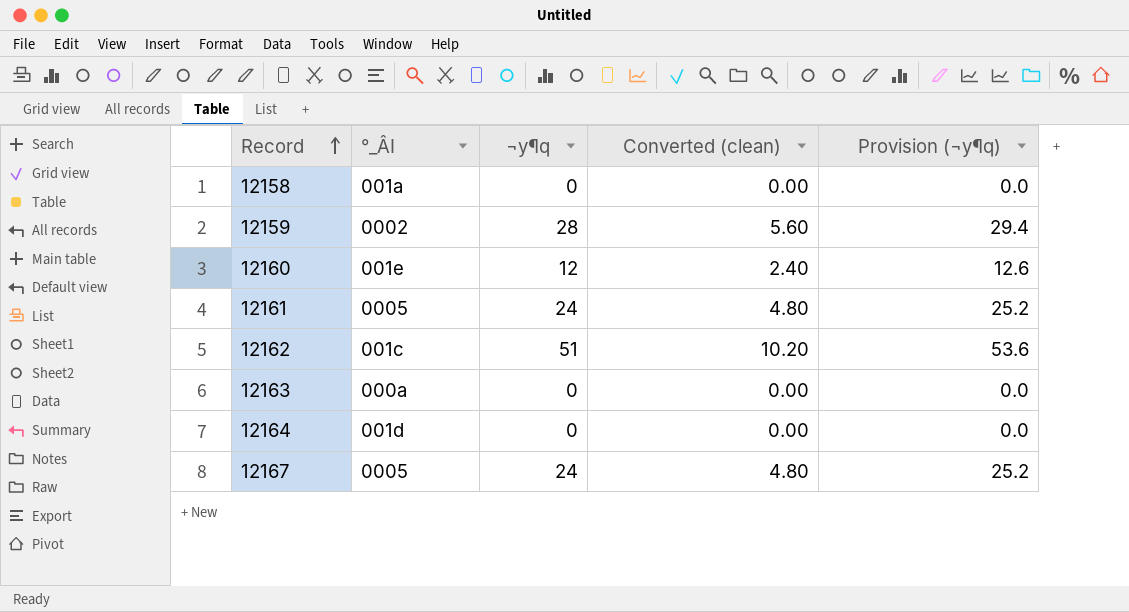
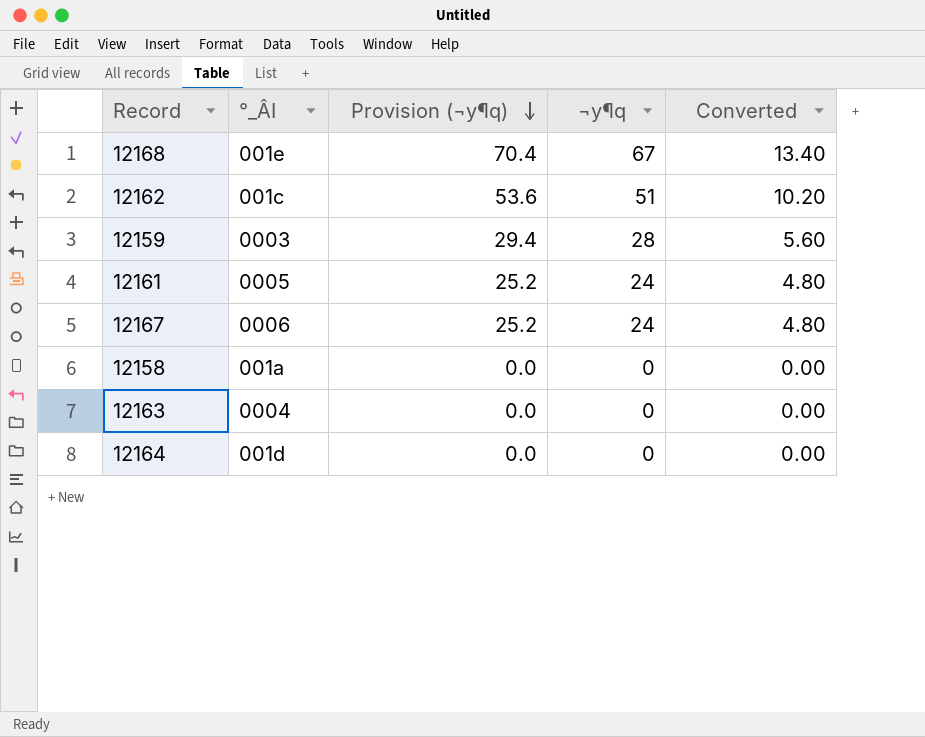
row order: Record ascending -> Provision (¬y¶q) descending
column Provision (¬y¶q) | position: 5 -> 3
column name: Converted (clean) -> Converted
row 12160: 001e | 12 | 2.40 | 12.6 -> none
row 12168: none -> 001e | 70.4 | 67 | 13.40
12159 | °_ÂI: 0002 -> 0003
12167 | °_ÂI: 0005 -> 0006
12163 | °_ÂI: 000a -> 0004

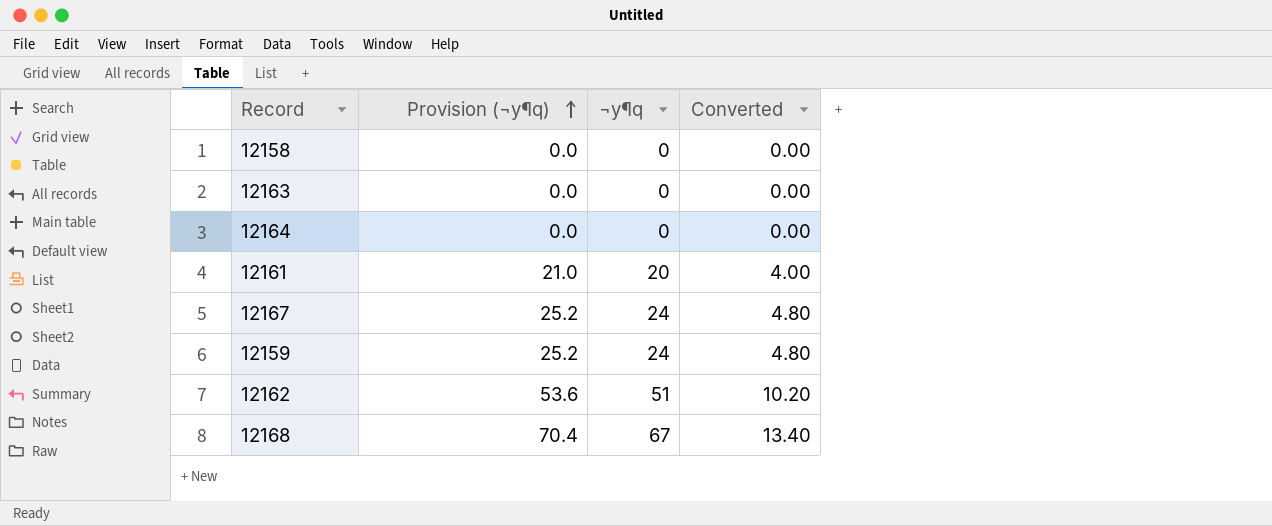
row order: Provision (¬y¶q) descending -> Provision (¬y¶q) ascending
column °_ÂI | position: 2 -> none
12161 | Provision (¬y¶q): 25.2 -> 21.0
12161 | ¬y¶q: 24 -> 20
12161 | Converted: 4.80 -> 4.00
12159 | Provision (¬y¶q): 29.4 -> 25.2
12159 | ¬y¶q: 28 -> 24
12159 | Converted: 5.60 -> 4.80

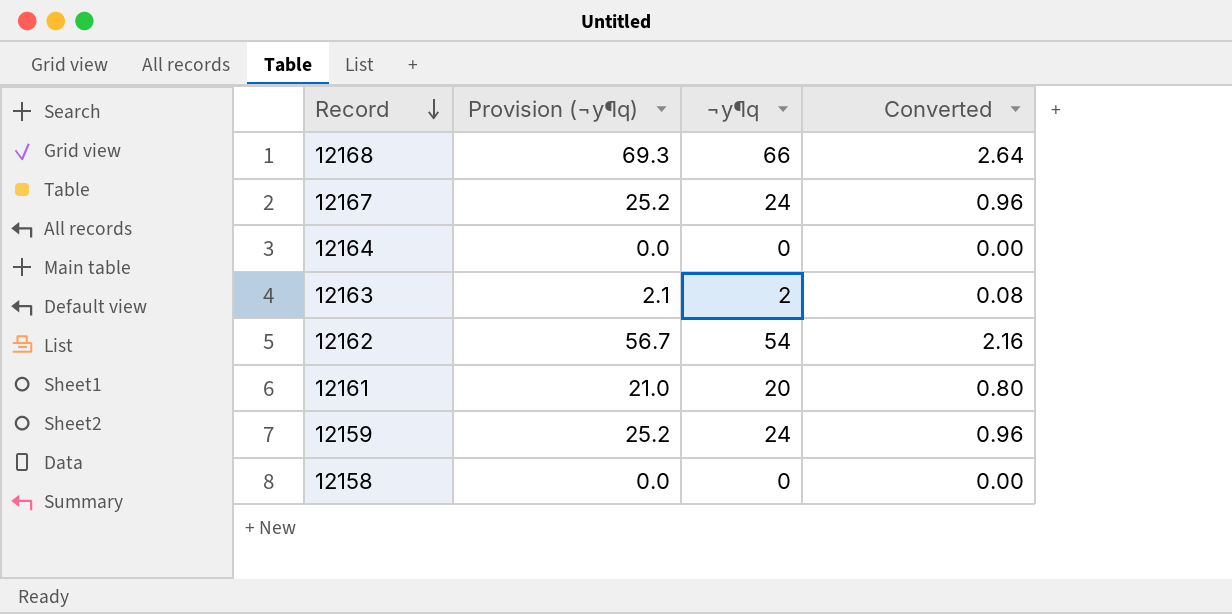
row order: Provision (¬y¶q) ascending -> Record descending
column Converted | formula: [¬y¶q] * 0.2 -> [¬y¶q] * 0.04
12168 | Provision (¬y¶q): 70.4 -> 69.3
12168 | ¬y¶q: 67 -> 66
12163 | Provision (¬y¶q): 0.0 -> 2.1
12163 | ¬y¶q: 0 -> 2
12162 | Provision (¬y¶q): 53.6 -> 56.7
12162 | ¬y¶q: 51 -> 54

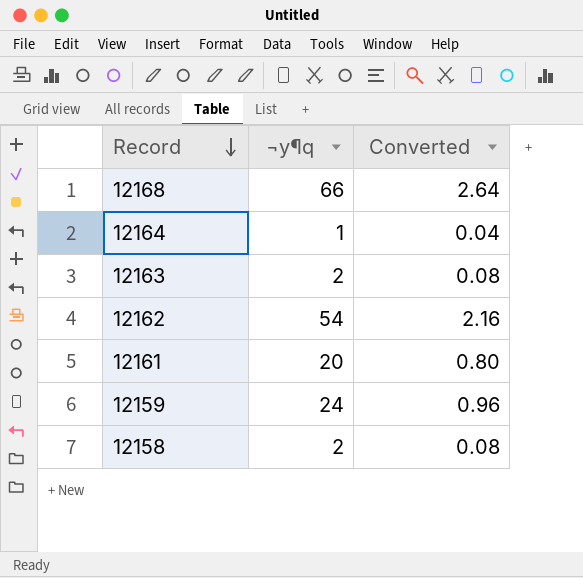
column Provision (¬y¶q) | formula: [¬y¶q] * 1.05 -> none
row 12167: 25.2 | 24 | 0.96 -> none
12164 | ¬y¶q: 0 -> 1
12164 | Converted: 0.00 -> 0.04
12158 | ¬y¶q: 0 -> 2
12158 | Converted: 0.00 -> 0.08

